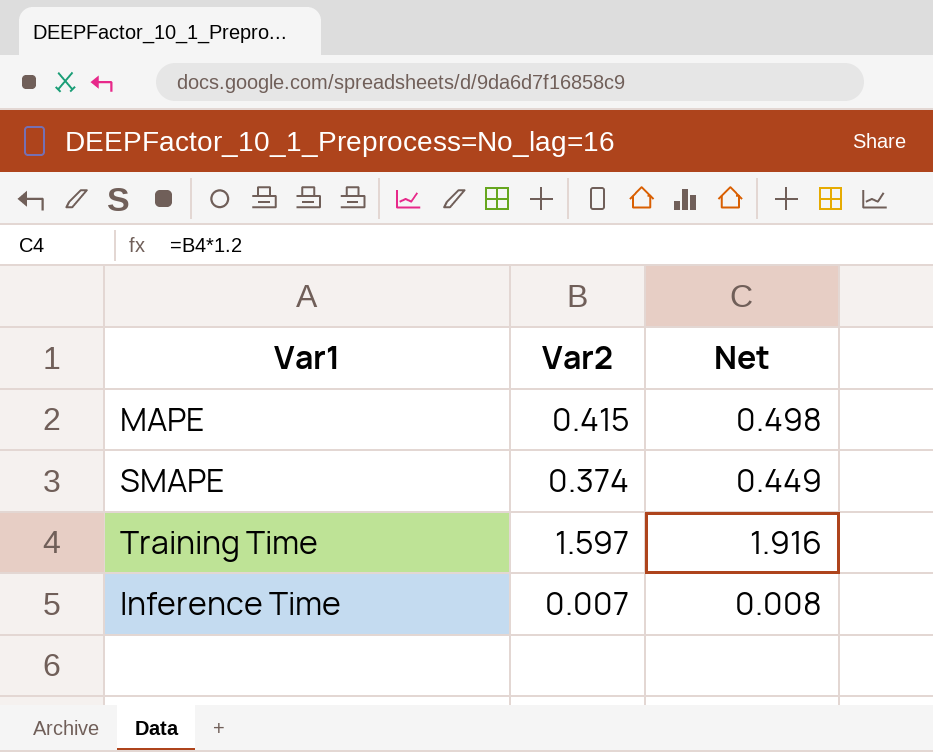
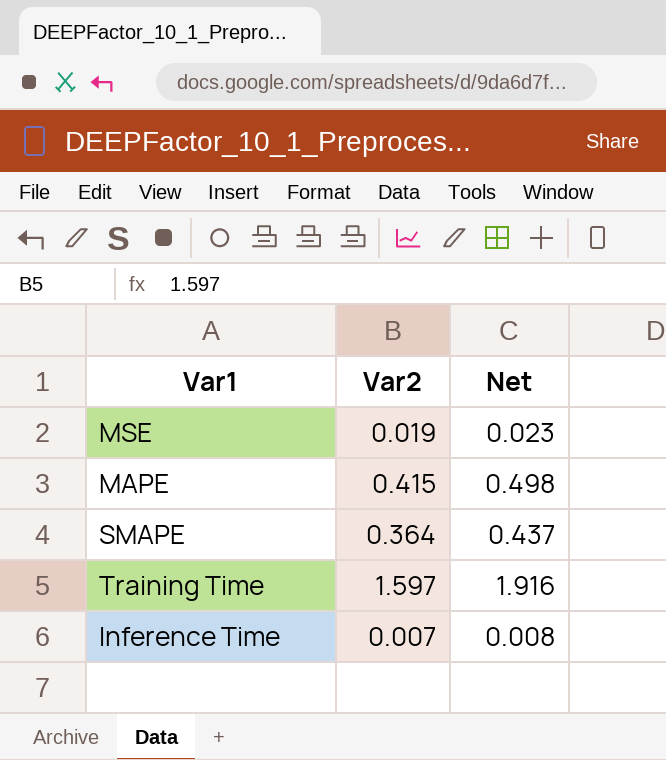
row MSE: none -> 0.019 | 0.023
SMAPE | Var2: 0.374 -> 0.364
SMAPE | Net: 0.449 -> 0.437

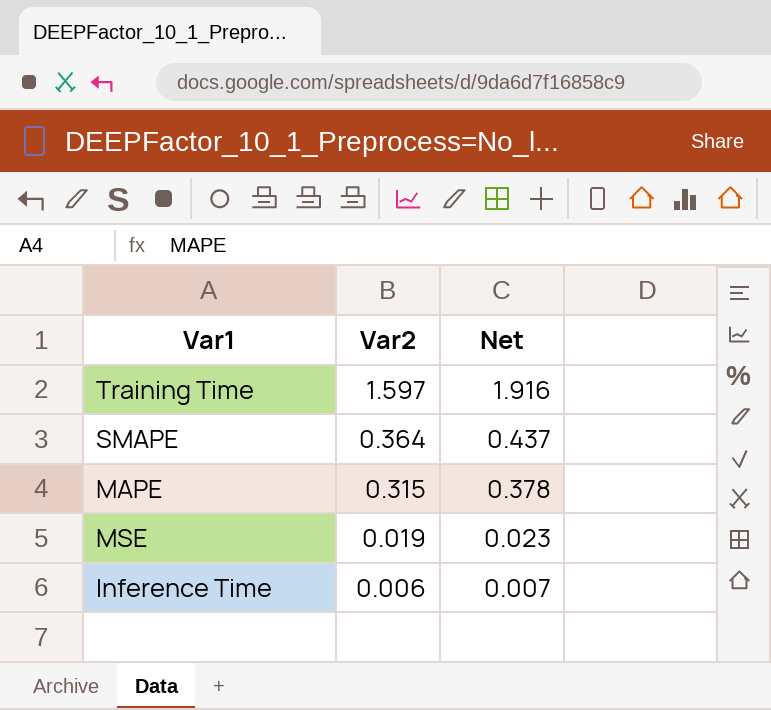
row order: none -> Var2 descending
MAPE | Var2: 0.415 -> 0.315
MAPE | Net: 0.498 -> 0.378
Inference Time | Var2: 0.007 -> 0.006
Inference Time | Net: 0.008 -> 0.007

